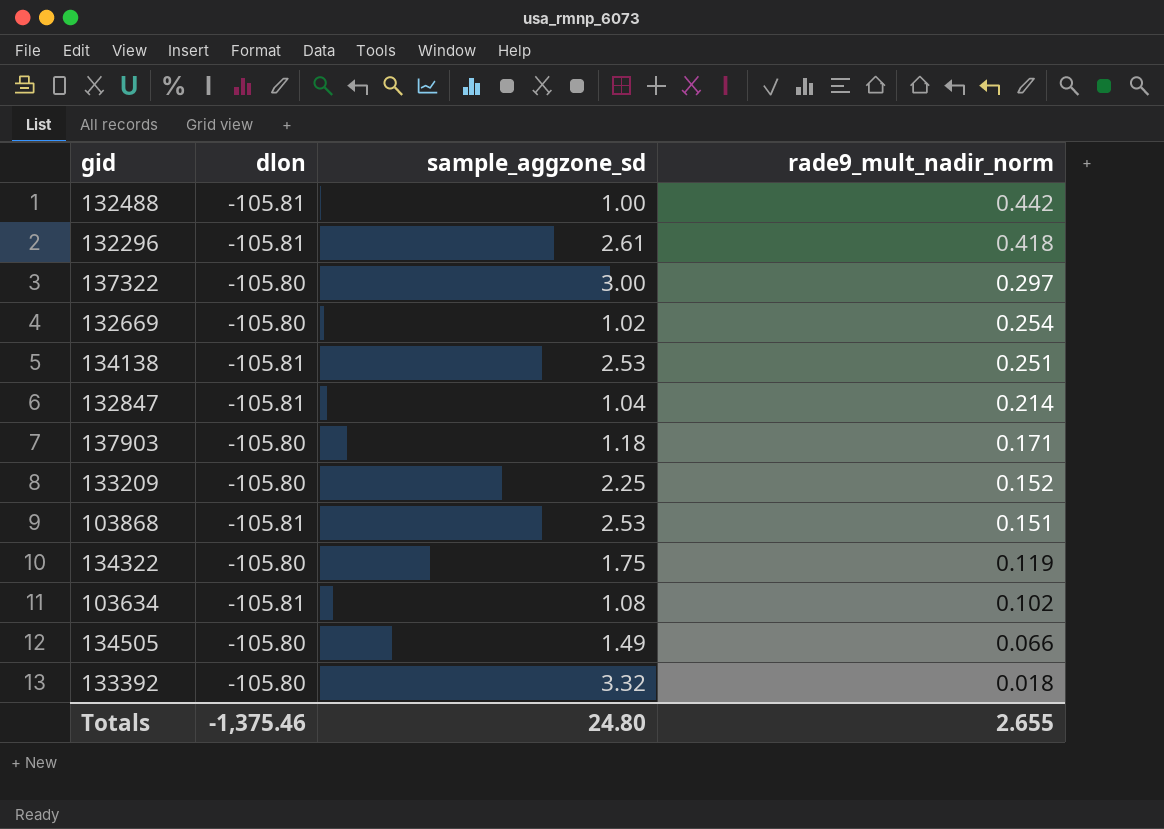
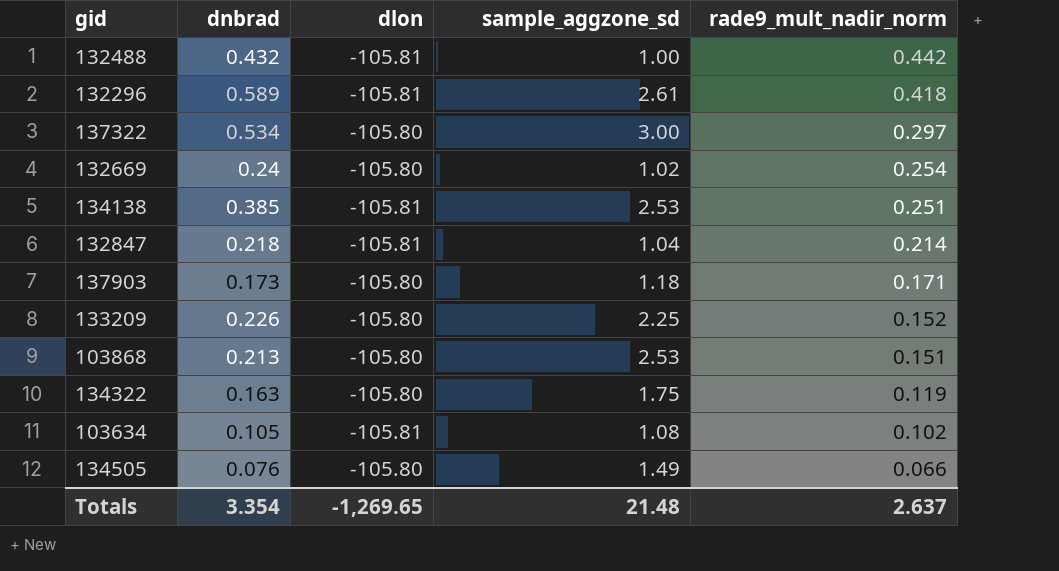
column dnbrad | position: none -> 2
row 133392: -105.80 | 3.32 | 0.018 -> none
103868 | dlon: -105.81 -> -105.80
Totals | dlon: -1,375.46 -> -1,269.65
Totals | sample_aggzone_sd: 24.80 -> 21.48
Totals | rade9_mult_nadir_norm: 2.655 -> 2.637

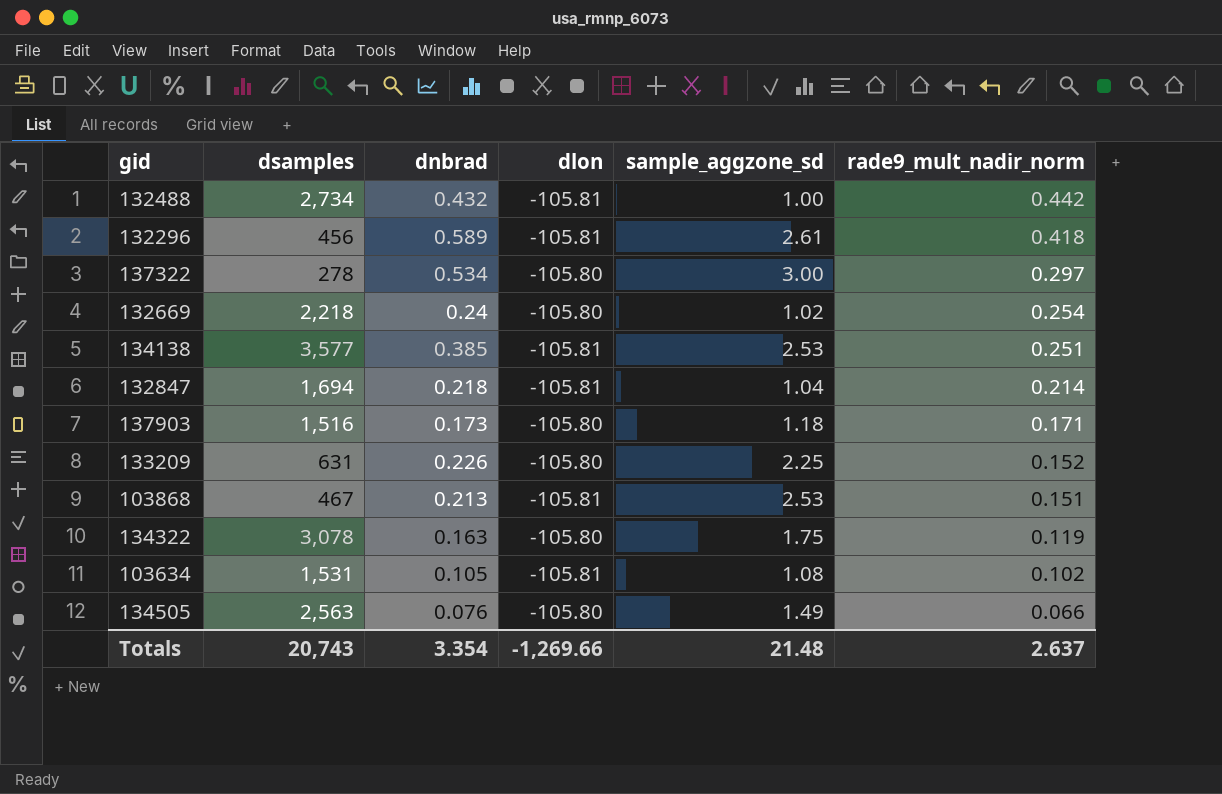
column dsamples | position: none -> 2
103868 | dlon: -105.80 -> -105.81
Totals | dlon: -1,269.65 -> -1,269.66

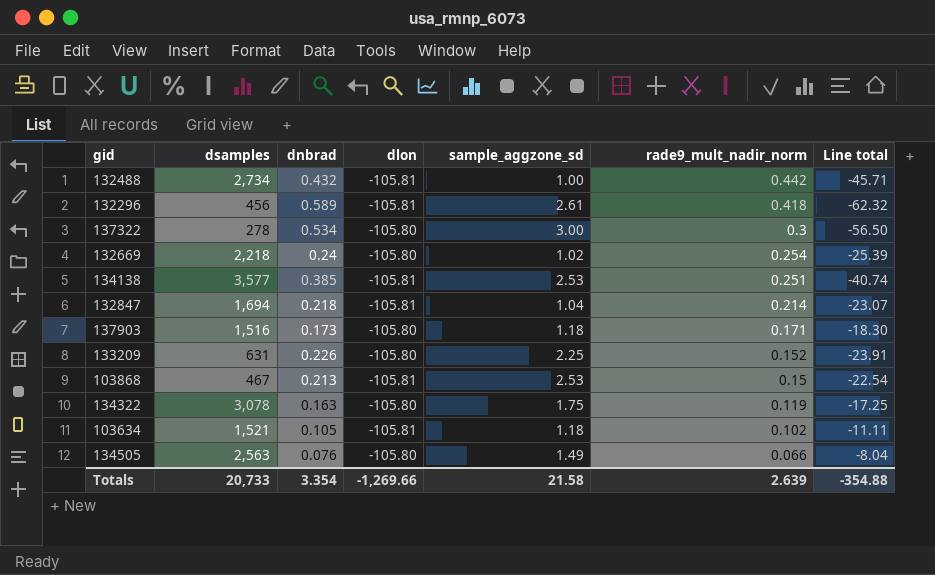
column Line total | formula: none -> [dnbrad] * [dlon]
137322 | rade9_mult_nadir_norm: 0.297 -> 0.3
103868 | rade9_mult_nadir_norm: 0.151 -> 0.15
103634 | dsamples: 1,531 -> 1,521
103634 | sample_aggzone_sd: 1.08 -> 1.18
Totals | dsamples: 20,743 -> 20,733
Totals | sample_aggzone_sd: 21.48 -> 21.58
Totals | rade9_mult_nadir_norm: 2.637 -> 2.639

